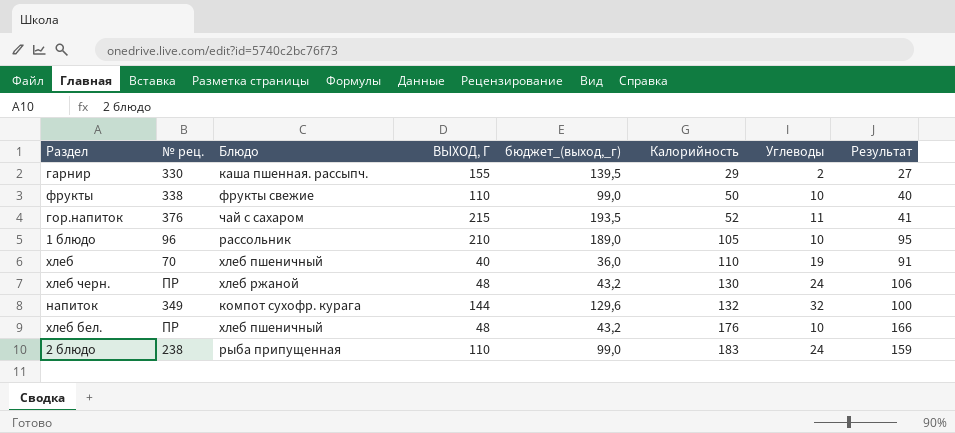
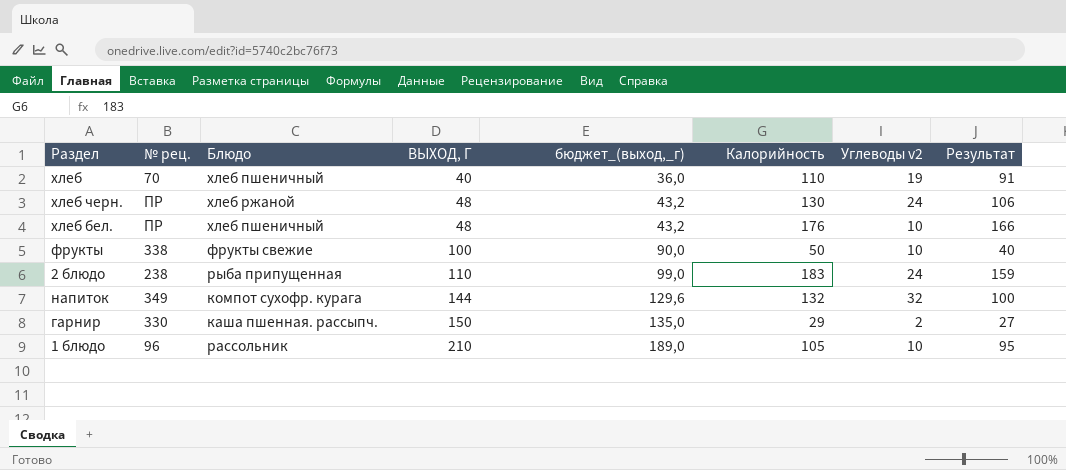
row order: Калорийность ascending -> ВЫХОД, Г ascending
column name: Углеводы -> Углеводы v2
row гор.напиток: 376 | чай с сахаром | 215 | 193,5 | 52 | 11 | 41 -> none
фрукты | ВЫХОД, Г: 110 -> 100
фрукты | бюджет_(выход,_г): 99,0 -> 90,0
гарнир | ВЫХОД, Г: 155 -> 150
гарнир | бюджет_(выход,_г): 139,5 -> 135,0

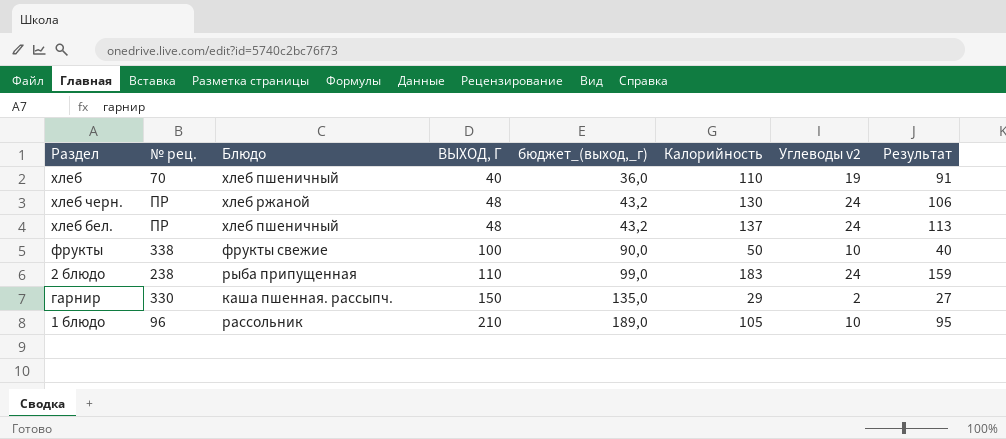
row напиток: 349 | компот сухофр. курага | 144 | 129,6 | 132 | 32 | 100 -> none
хлеб бел. | Калорийность: 176 -> 137
хлеб бел. | Углеводы v2: 10 -> 24
хлеб бел. | Результат: 166 -> 113

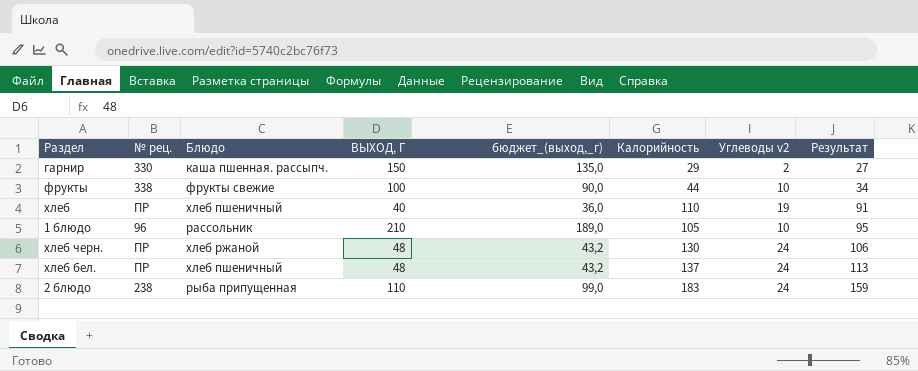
row order: ВЫХОД, Г ascending -> Результат ascending
фрукты | Калорийность: 50 -> 44
фрукты | Результат: 40 -> 34
хлеб | № рец.: 70 -> ПР

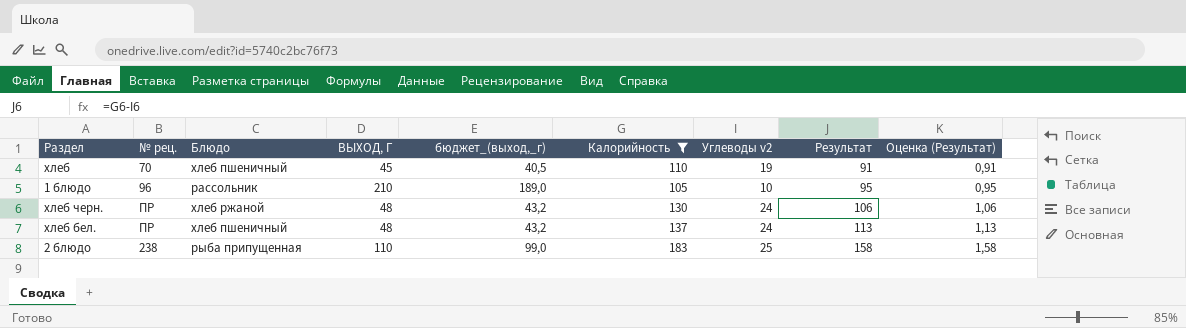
filter: none -> Калорийность >= 105
column Оценка (Результат) | formula: none -> [Результат] * 0,01
хлеб | № рец.: ПР -> 70
хлеб | ВЫХОД, Г: 40 -> 45
хлеб | бюджет_(выход,_г): 36,0 -> 40,5
2 блюдо | Углеводы v2: 24 -> 25
2 блюдо | Результат: 159 -> 158

